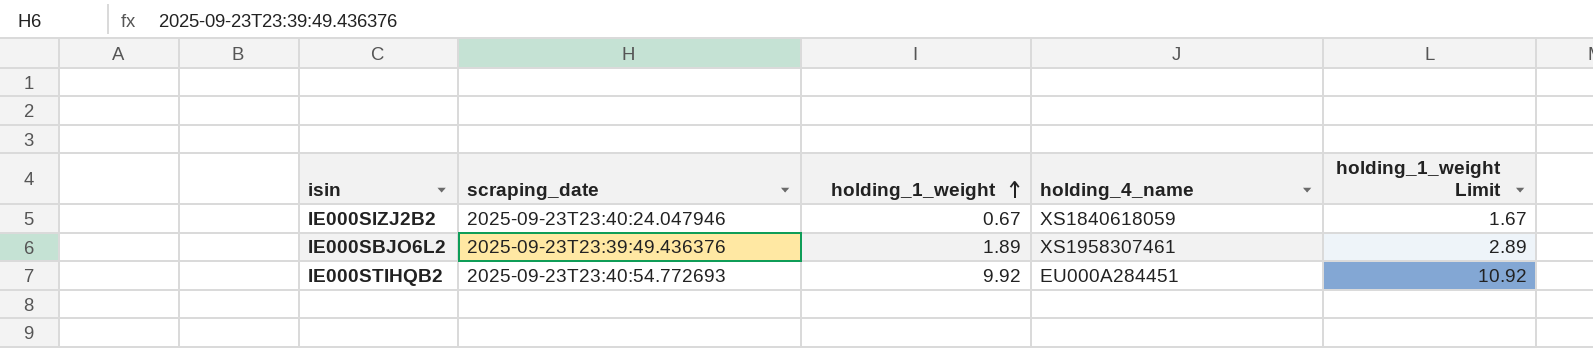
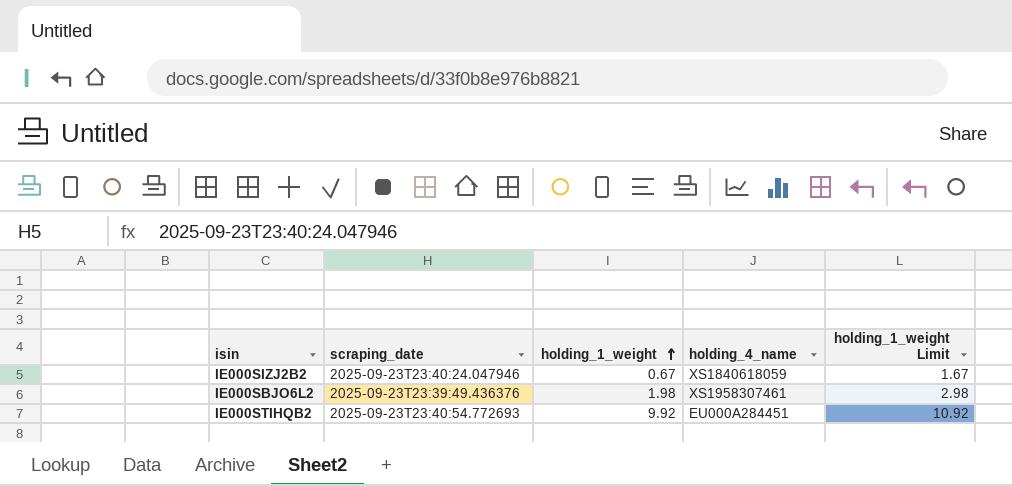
IE000SBJO6L2 | holding_1_weight: 1.89 -> 1.98
IE000SBJO6L2 | holding_1_weight Limit: 2.89 -> 2.98

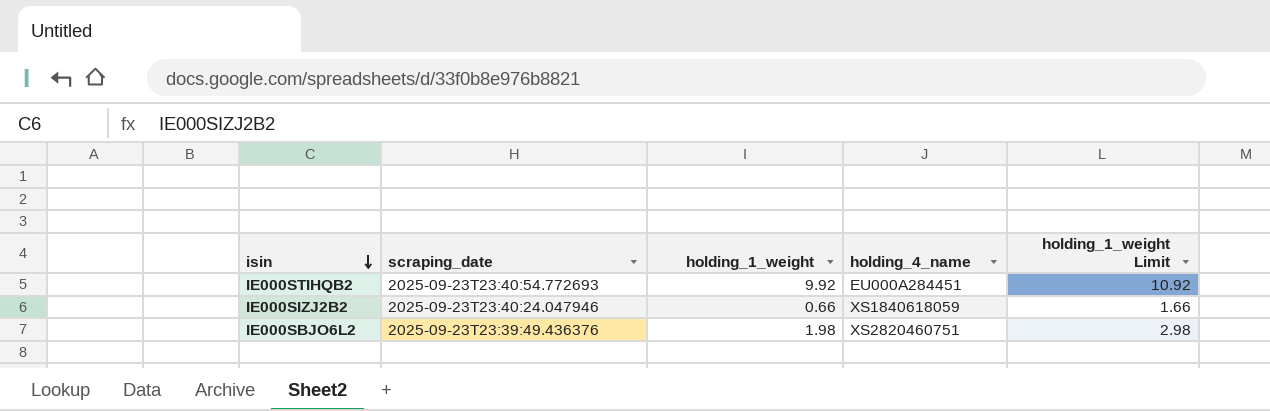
row order: holding_1_weight ascending -> isin descending
IE000SIZJ2B2 | holding_1_weight: 0.67 -> 0.66
IE000SIZJ2B2 | holding_1_weight Limit: 1.67 -> 1.66
IE000SBJO6L2 | holding_4_name: XS1958307461 -> XS2820460751

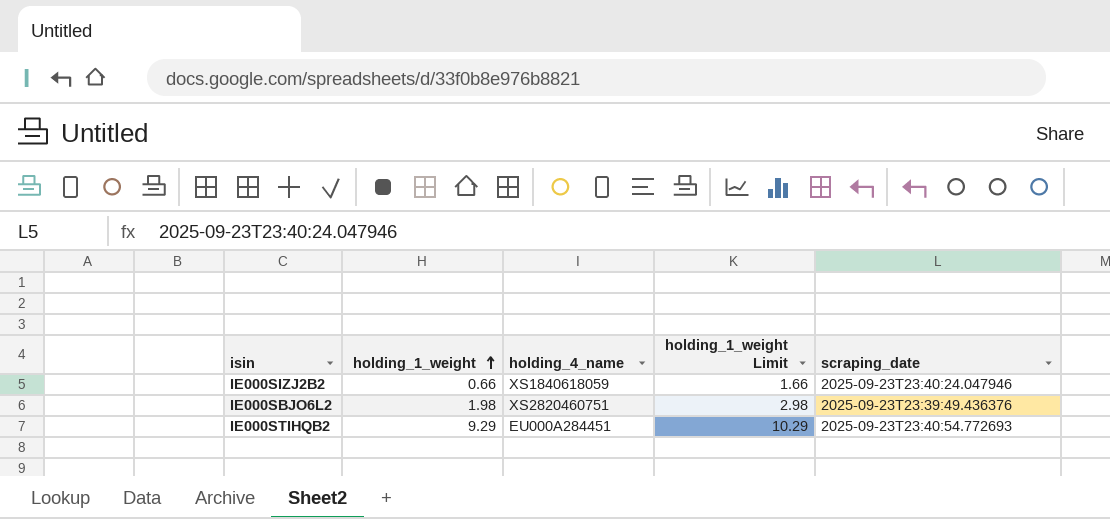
row order: isin descending -> holding_1_weight ascending
column scraping_date | position: 2 -> 5
IE000STIHQB2 | holding_1_weight: 9.92 -> 9.29
IE000STIHQB2 | holding_1_weight Limit: 10.92 -> 10.29

